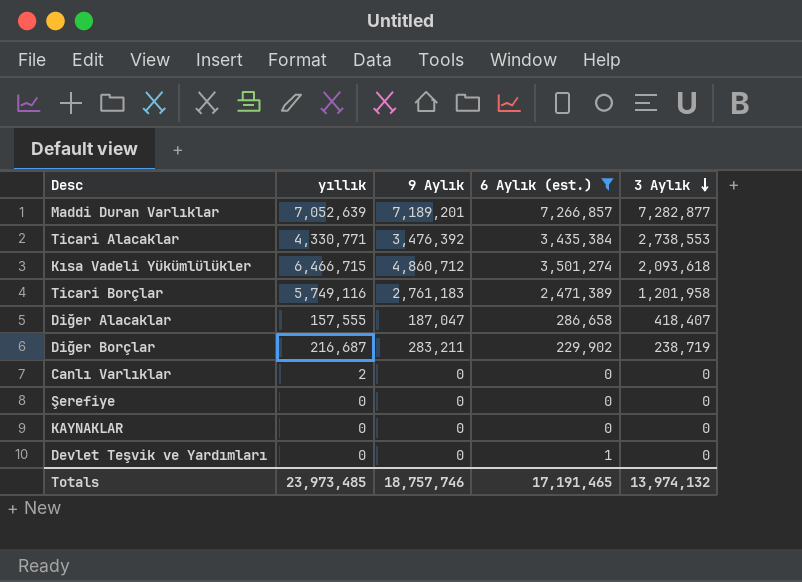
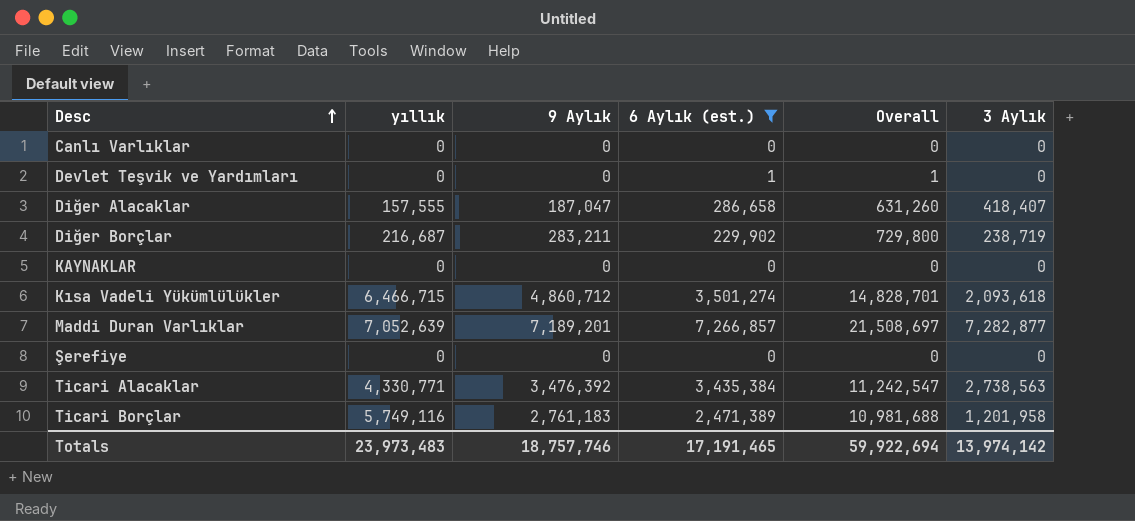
row order: 3 Aylık descending -> Desc ascending
column Overall | formula: none -> [yıllık] + [9 Aylık] + [6 Aylık (est.)]
Canlı Varlıklar | yıllık: 2 -> 0
Ticari Alacaklar | 3 Aylık: 2,738,553 -> 2,738,563
Totals | yıllık: 23,973,485 -> 23,973,483
Totals | 3 Aylık: 13,974,132 -> 13,974,142

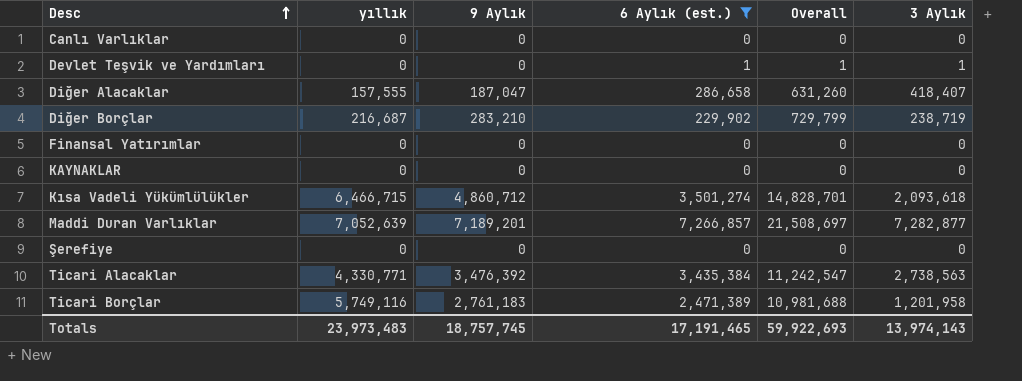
Devlet Teşvik ve Yardımları | 3 Aylık: 0 -> 1
Diğer Borçlar | 9 Aylık: 283,211 -> 283,210
Diğer Borçlar | Overall: 729,800 -> 729,799
row Finansal Yatırımlar: none -> 0 | 0 | 0 | 0 | 0
Totals | 9 Aylık: 18,757,746 -> 18,757,745
Totals | Overall: 59,922,694 -> 59,922,693
Totals | 3 Aylık: 13,974,142 -> 13,974,143

